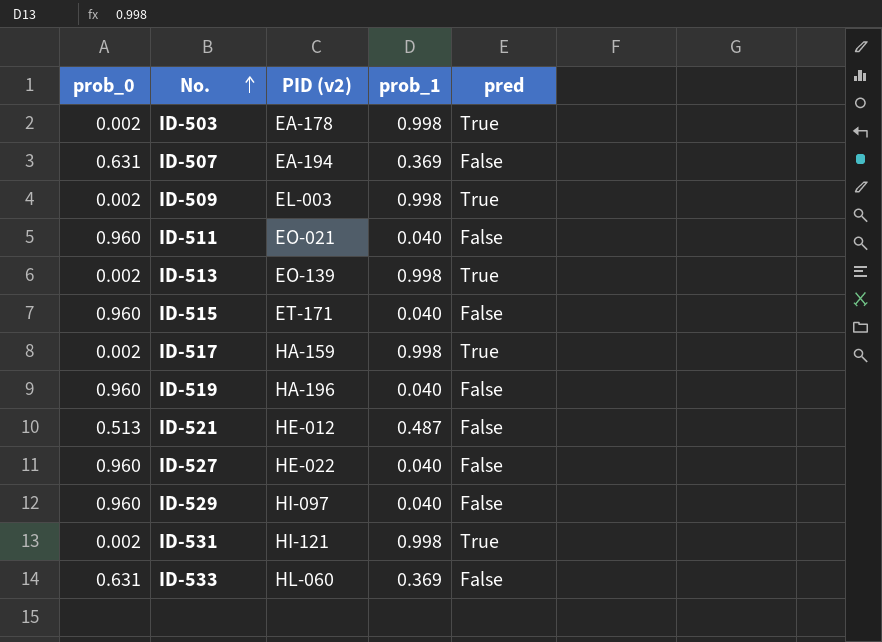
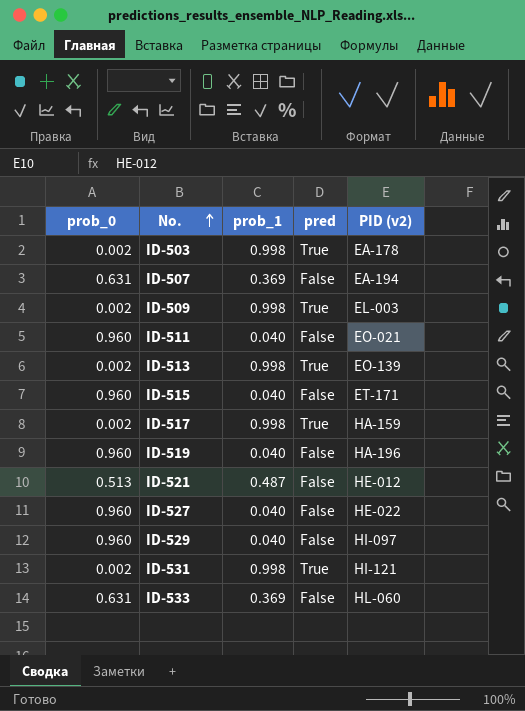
column PID (v2) | position: 3 -> 5

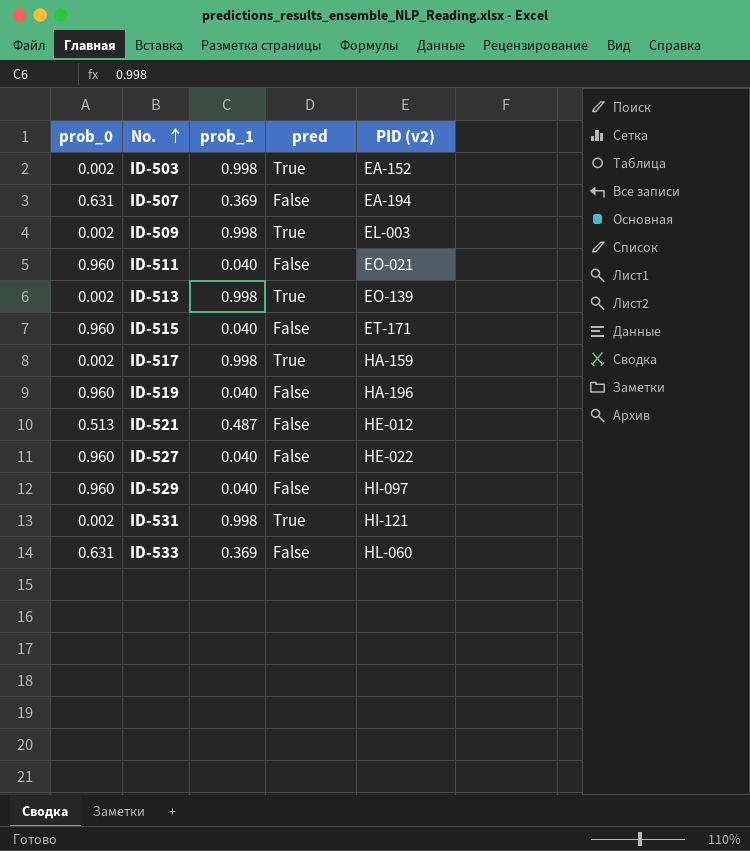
ID-503 | PID (v2): EA-178 -> EA-152

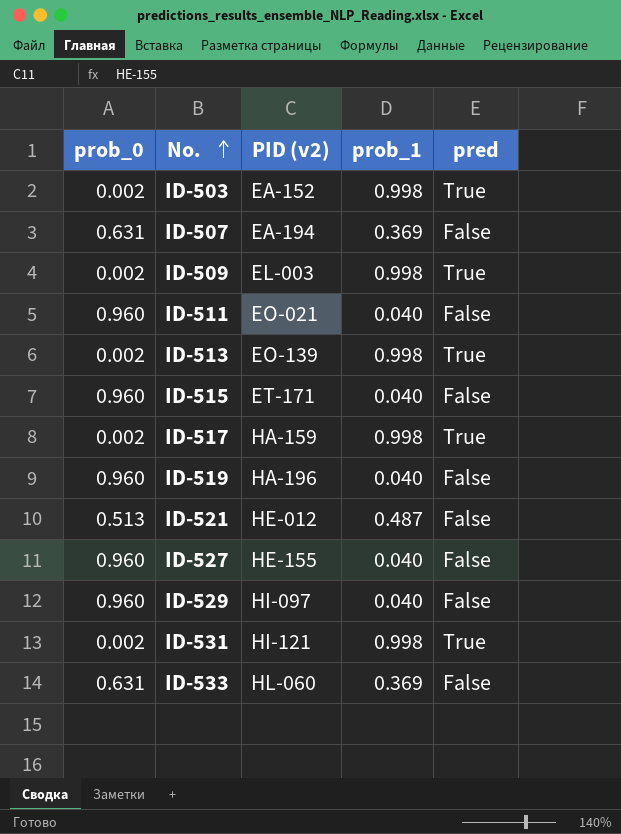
column PID (v2) | position: 5 -> 3
ID-527 | PID (v2): HE-022 -> HE-155

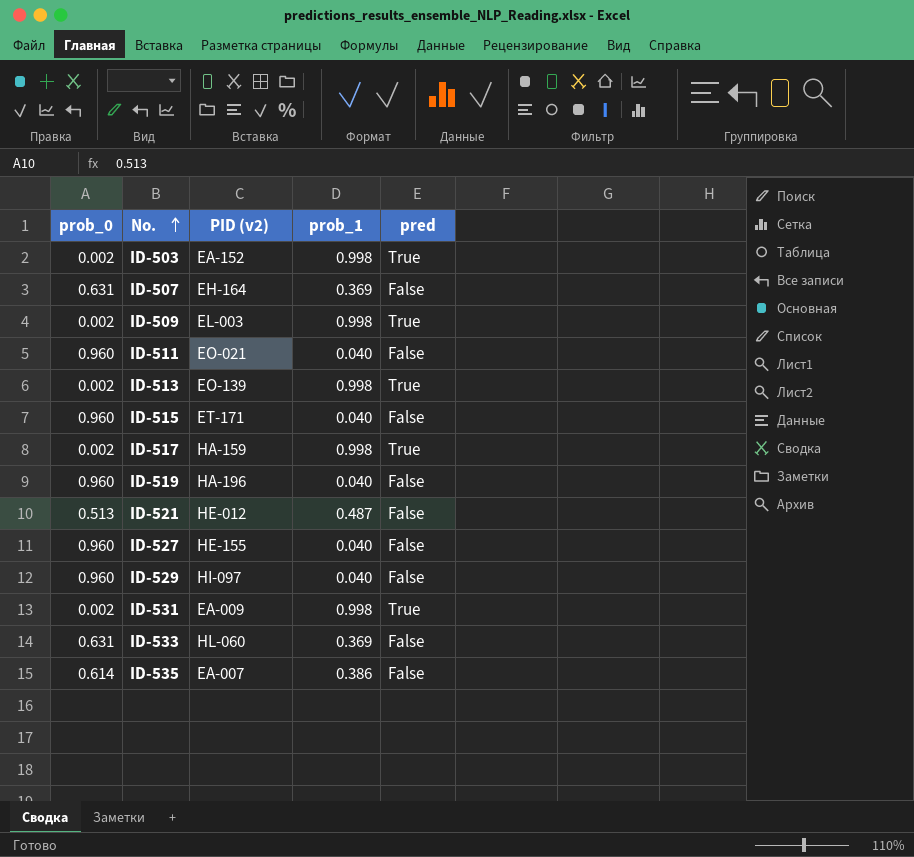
ID-507 | PID (v2): EA-194 -> EH-164
ID-531 | PID (v2): HI-121 -> EA-009
row ID-535: none -> 0.614 | EA-007 | 0.386 | False

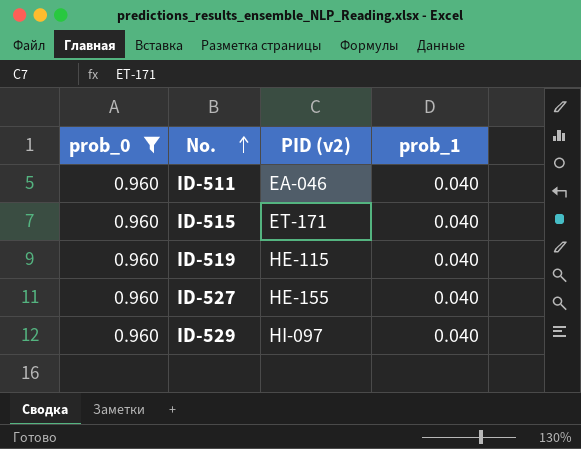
filter: none -> prob_0 = 0.960
column pred | position: 5 -> none
ID-511 | PID (v2): EO-021 -> EA-046
ID-519 | PID (v2): HA-196 -> HE-115

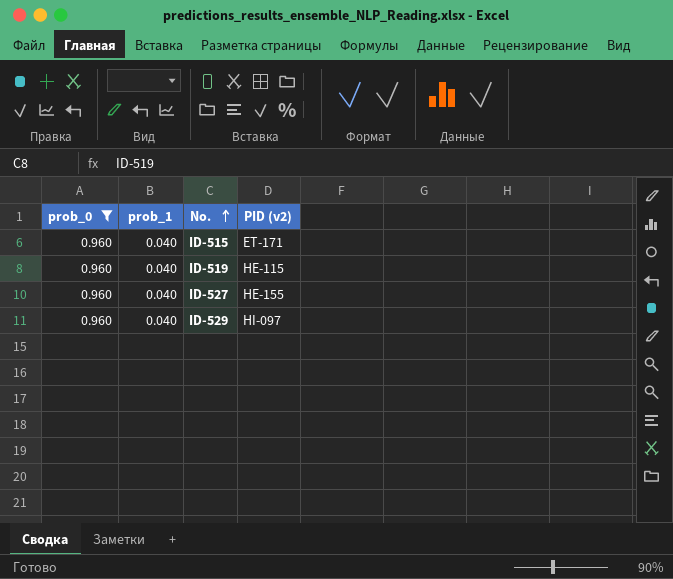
column prob_1 | position: 4 -> 2
row ID-511: 0.960 | EA-046 | 0.040 -> none

